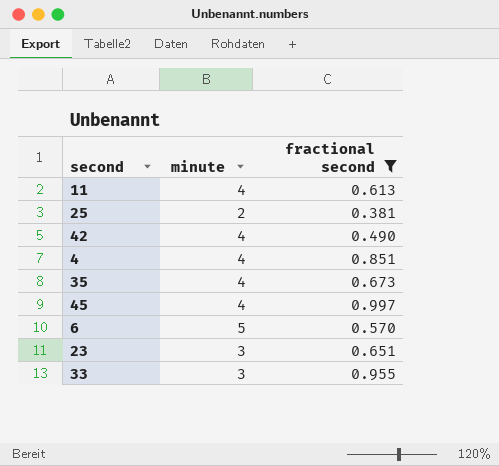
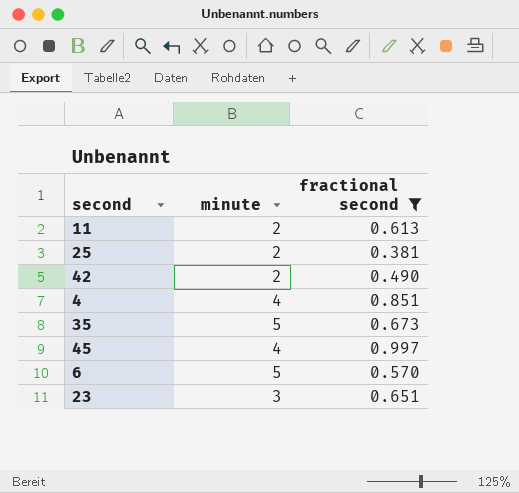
row 33: 3 | 0.955 -> none
11 | minute: 4 -> 2
42 | minute: 4 -> 2
35 | minute: 4 -> 5

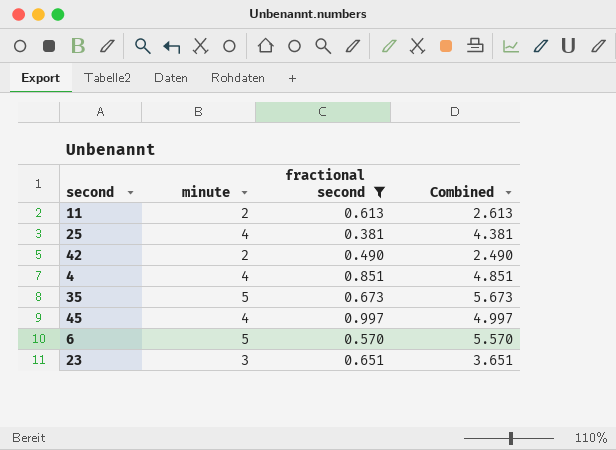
column Combined | formula: none -> [minute] + [fractional second]
25 | minute: 2 -> 4

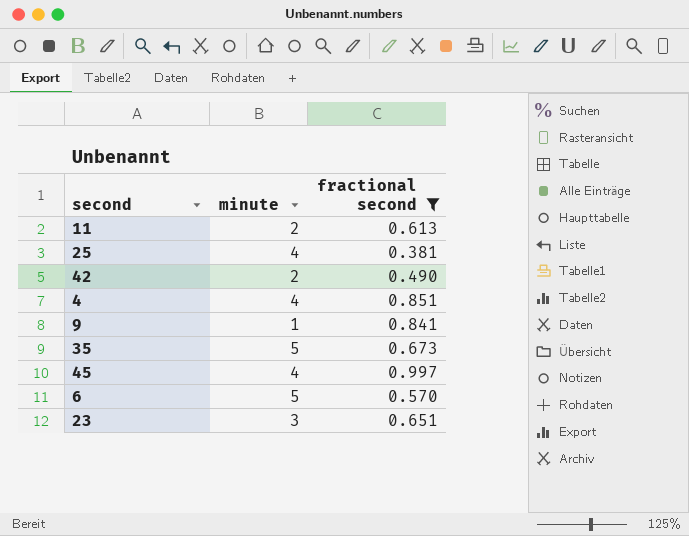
column Combined | formula: [minute] + [fractional second] -> none
row 9: none -> 1 | 0.841

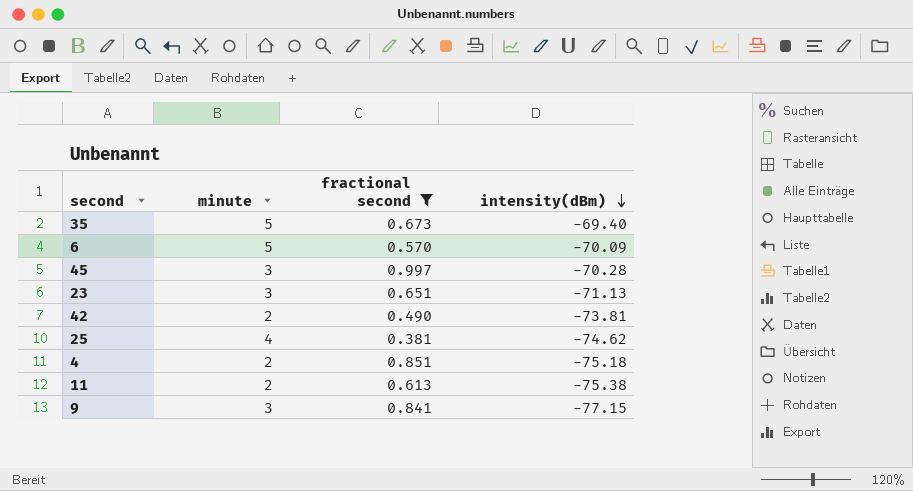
row order: none -> intensity(dBm) descending
column intensity(dBm) | position: none -> 4
45 | minute: 4 -> 3
4 | minute: 4 -> 2
9 | minute: 1 -> 3

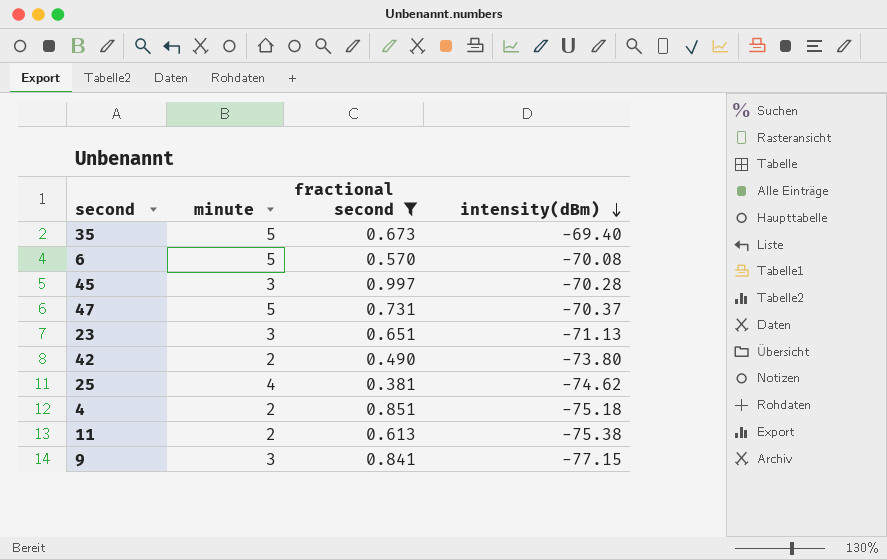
6 | intensity(dBm): -70.09 -> -70.08
row 47: none -> 5 | 0.731 | -70.37
42 | intensity(dBm): -73.81 -> -73.80

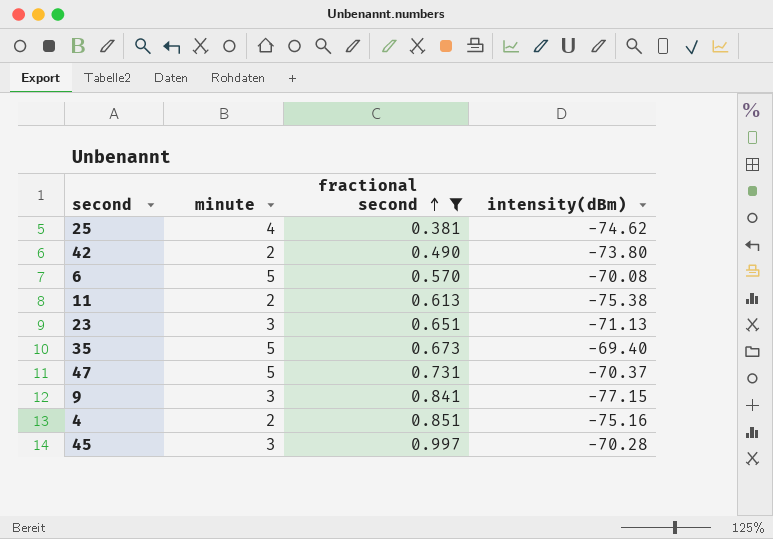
row order: intensity(dBm) descending -> fractional second ascending
4 | intensity(dBm): -75.18 -> -75.16

